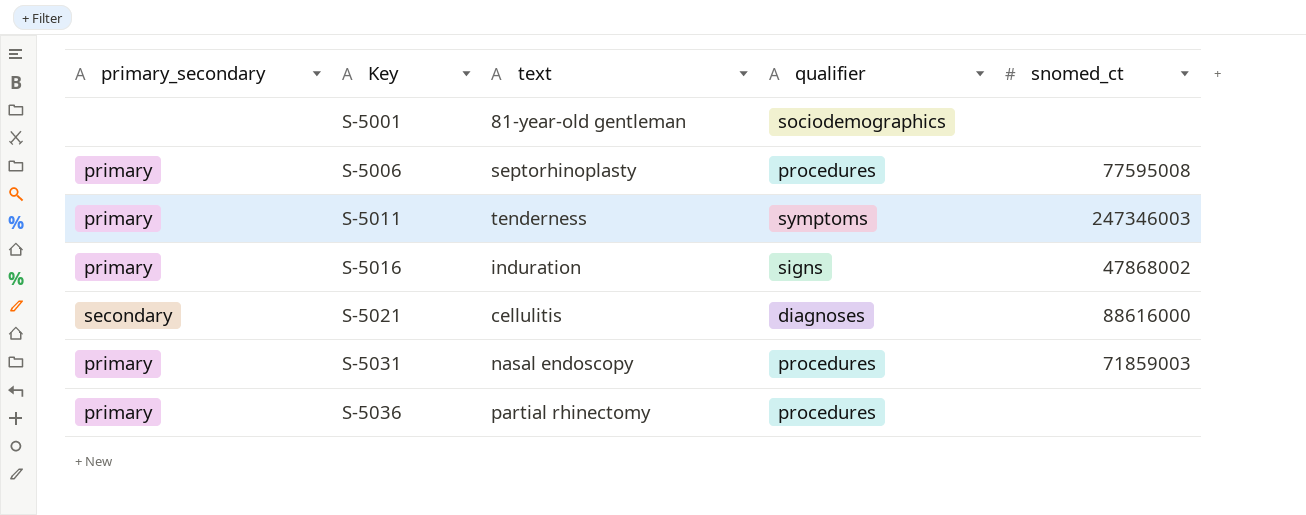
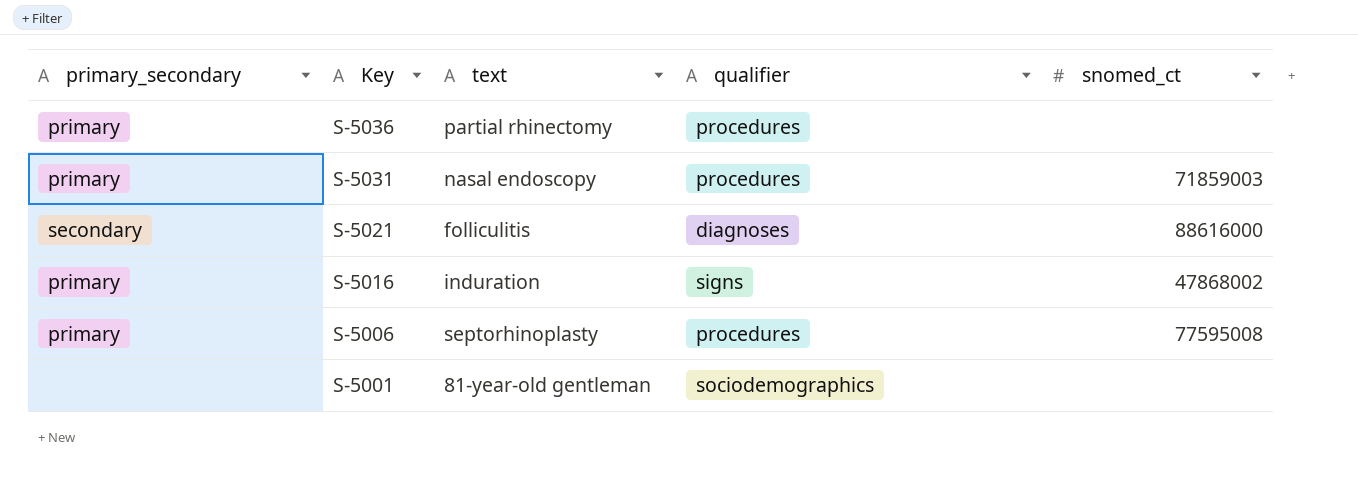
row order: Key ascending -> Key descending
row S-5011: primary | tenderness | symptoms | 247346003 -> none
S-5021 | text: cellulitis -> folliculitis

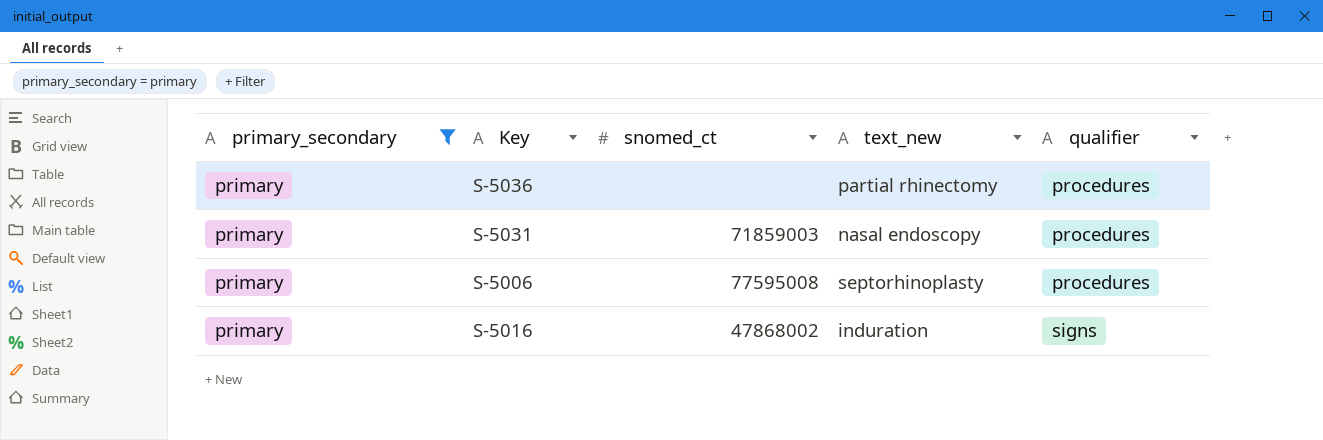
filter: none -> primary_secondary = primary
row order: Key descending -> qualifier ascending
column snomed_ct | position: 5 -> 3
column name: text -> text_new

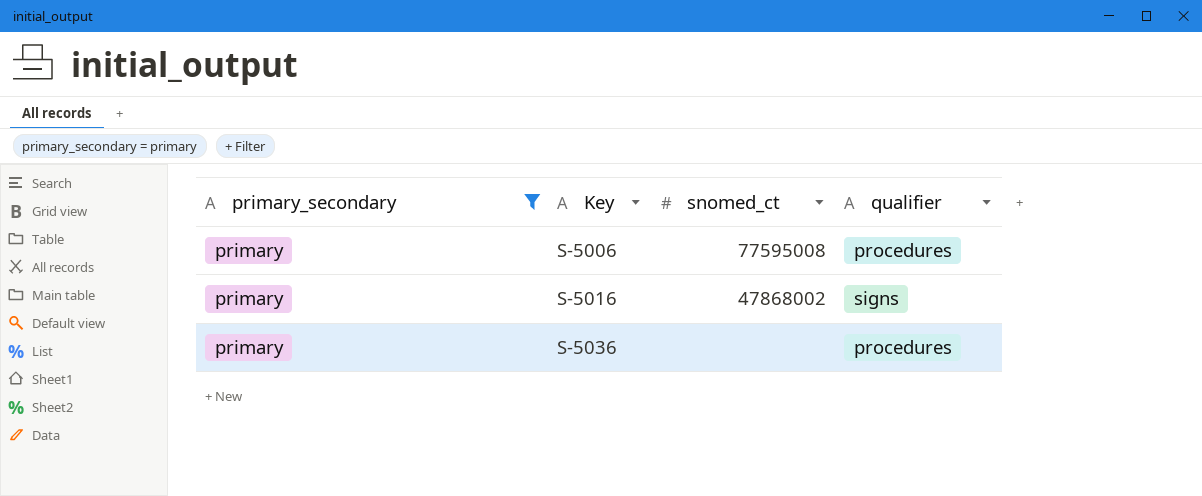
row order: qualifier ascending -> Key ascending
column text_new | position: 4 -> none
row S-5031: primary | 71859003 | nasal endoscopy | procedures -> none

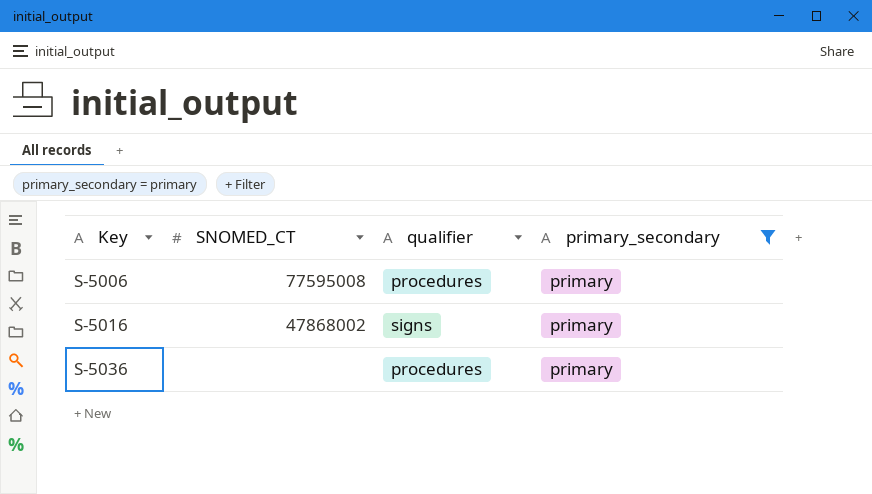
column name: snomed_ct -> SNOMED_CT
column primary_secondary | position: 1 -> 4

